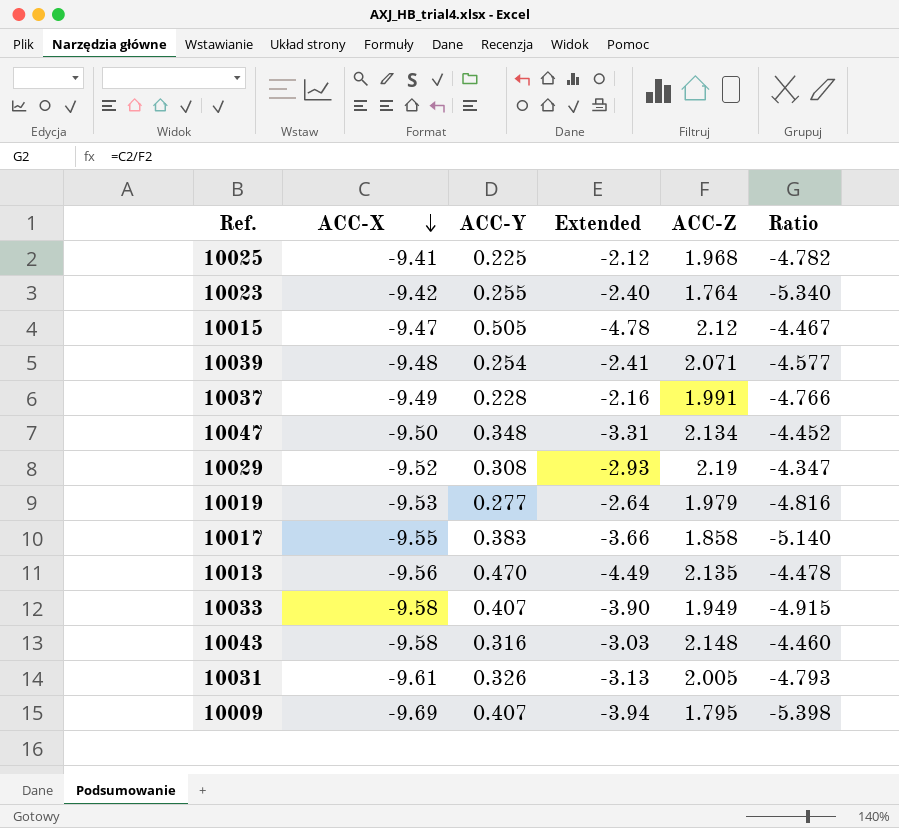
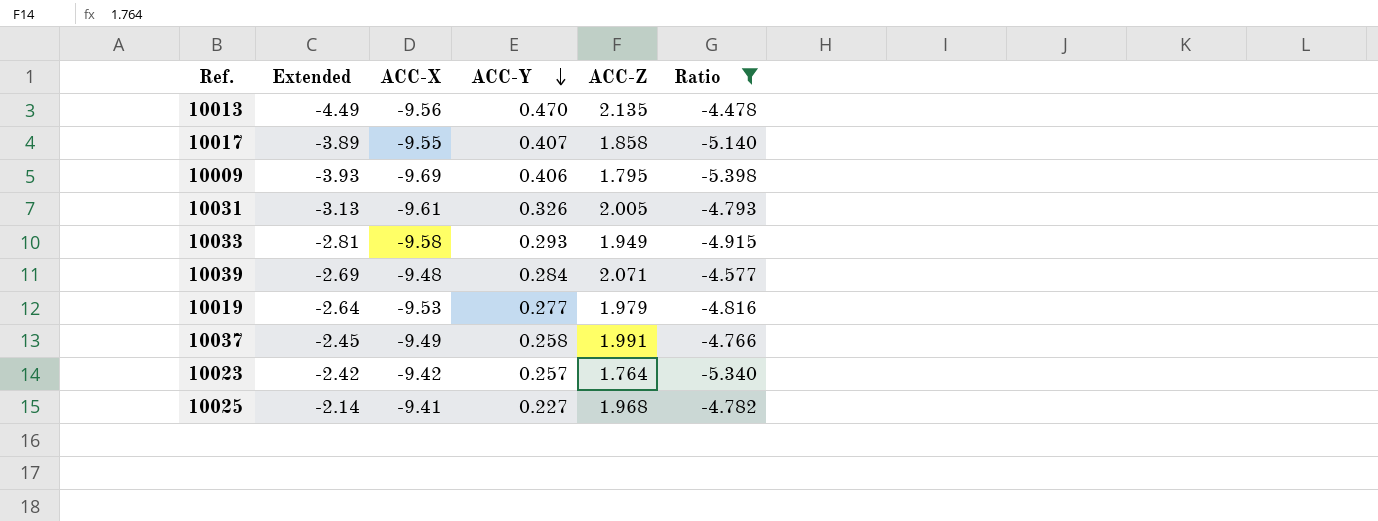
filter: none -> Ratio <= -4.478
row order: ACC-X descending -> ACC-Y descending
column Extended | position: 4 -> 2
10017 | Extended: -3.66 -> -3.89
10017 | ACC-Y: 0.383 -> 0.407
10009 | Extended: -3.94 -> -3.93
10009 | ACC-Y: 0.407 -> 0.406
10033 | Extended: -3.90 -> -2.81
10033 | ACC-Y: 0.407 -> 0.293
10039 | Extended: -2.41 -> -2.69
10039 | ACC-Y: 0.254 -> 0.284
10037 | Extended: -2.16 -> -2.45
10037 | ACC-Y: 0.228 -> 0.258
10023 | Extended: -2.40 -> -2.42
10023 | ACC-Y: 0.255 -> 0.257
10025 | Extended: -2.12 -> -2.14
10025 | ACC-Y: 0.225 -> 0.227

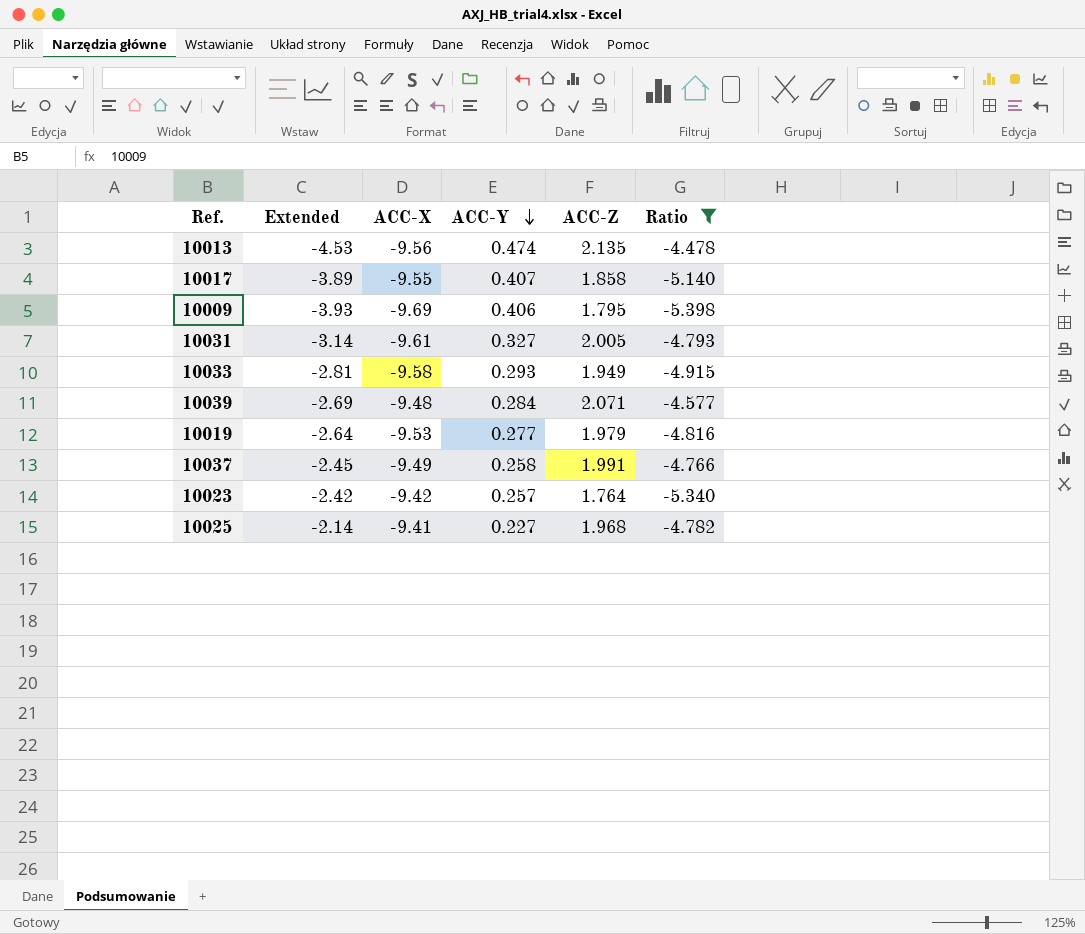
10013 | Extended: -4.49 -> -4.53
10013 | ACC-Y: 0.470 -> 0.474
10031 | Extended: -3.13 -> -3.14
10031 | ACC-Y: 0.326 -> 0.327

